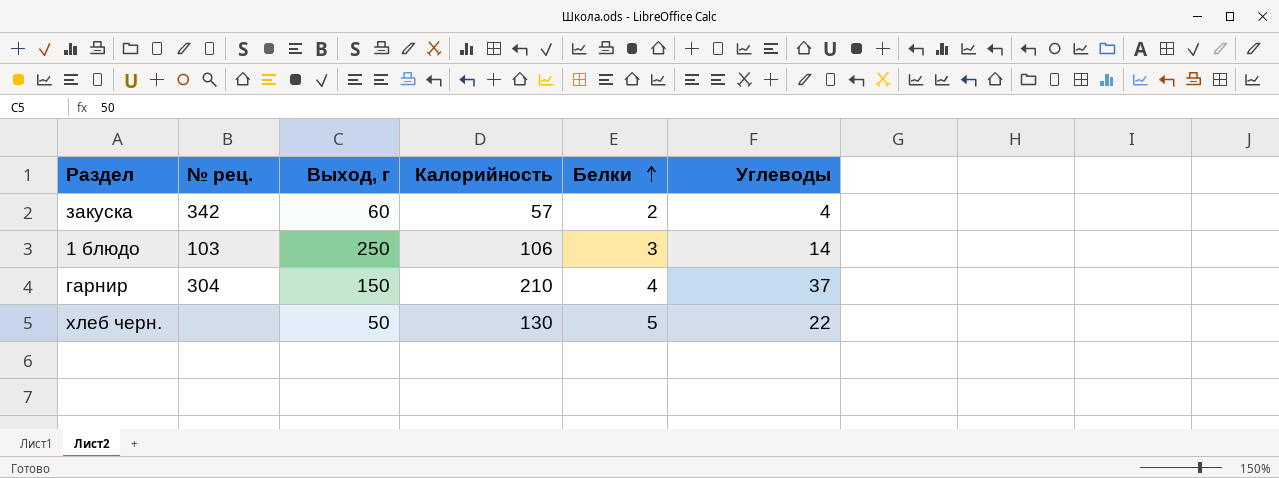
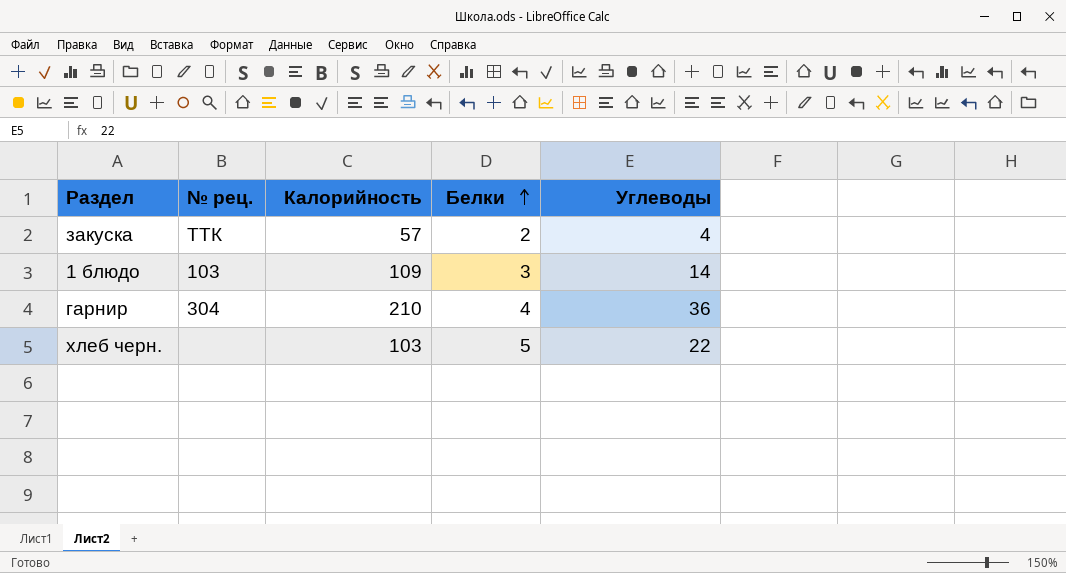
column Выход, г | position: 3 -> none
закуска | № рец.: 342 -> ТТК
1 блюдо | Калорийность: 106 -> 109
гарнир | Углеводы: 37 -> 36
хлеб черн. | Калорийность: 130 -> 103

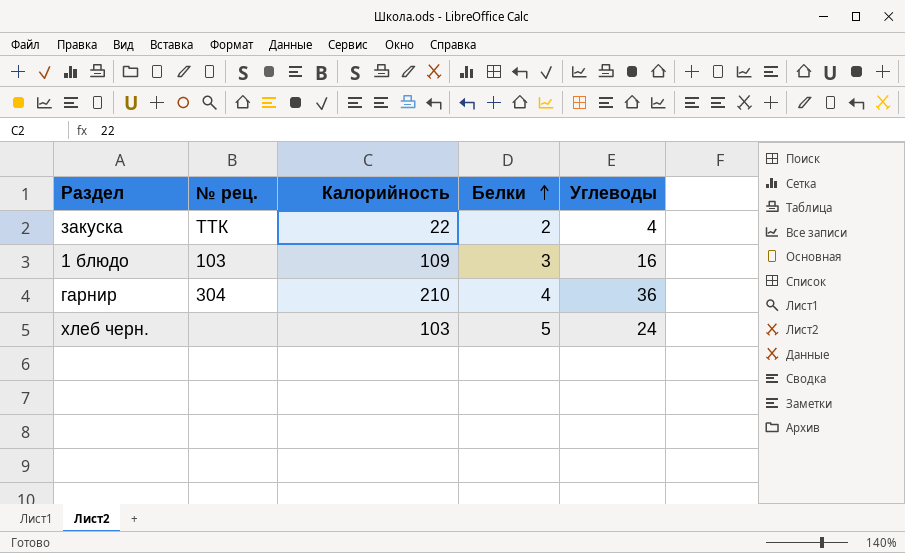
закуска | Калорийность: 57 -> 22
1 блюдо | Углеводы: 14 -> 16
хлеб черн. | Углеводы: 22 -> 24

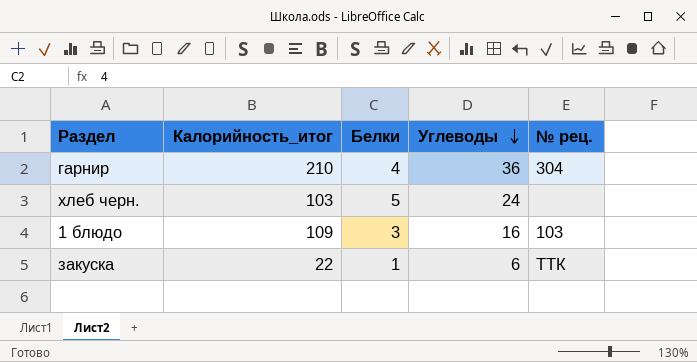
row order: Белки ascending -> Углеводы descending
column name: Калорийность -> Калорийность_итог
column № рец. | position: 2 -> 5
закуска | Белки: 2 -> 1
закуска | Углеводы: 4 -> 6

